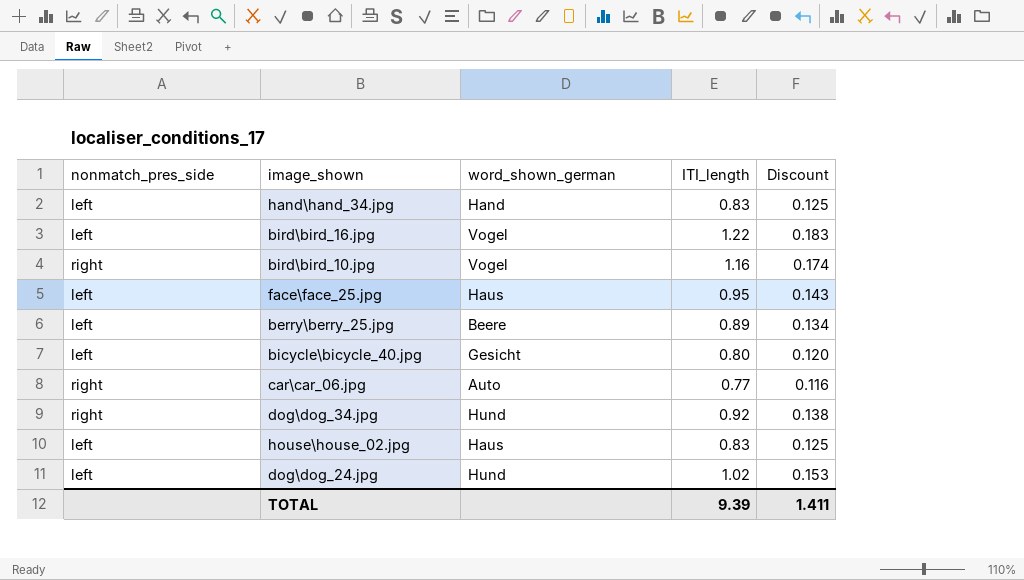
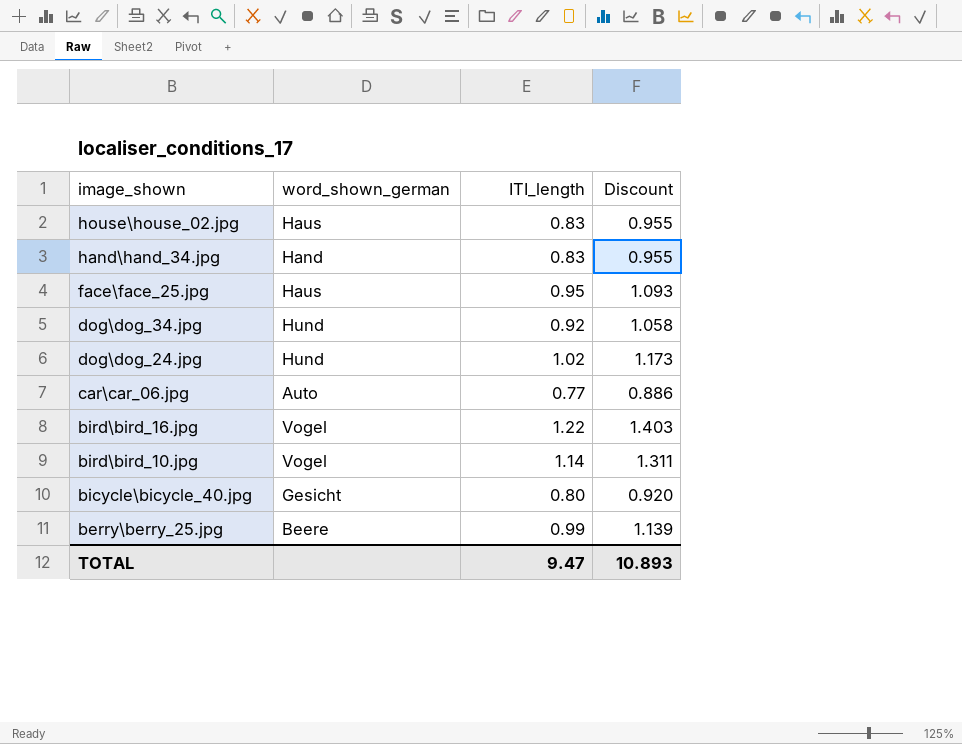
row order: none -> image_shown descending
column nonmatch_pres_side | position: 1 -> none
column Discount | formula: [ITI_length] * 0.15 -> [ITI_length] * 1.15
bird\bird_10.jpg | ITI_length: 1.16 -> 1.14
berry\berry_25.jpg | ITI_length: 0.89 -> 0.99
TOTAL | ITI_length: 9.39 -> 9.47
TOTAL | Discount: 1.411 -> 10.893

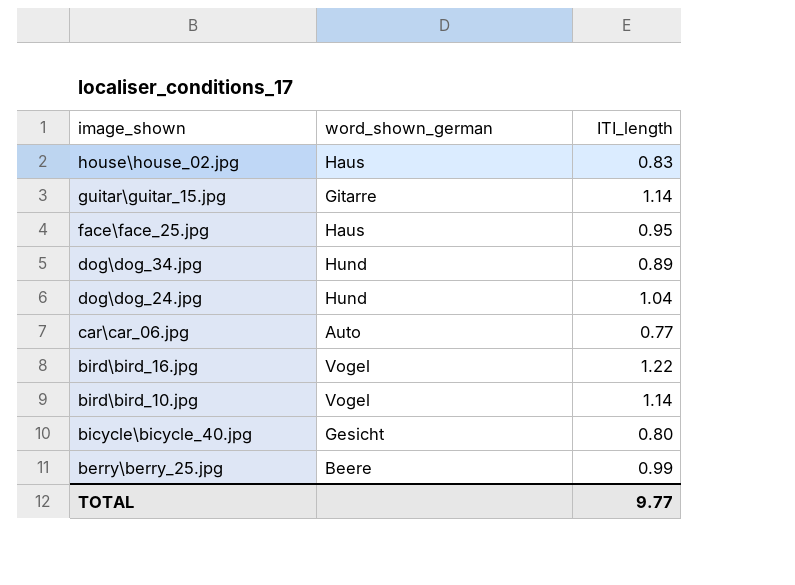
column Discount | formula: [ITI_length] * 1.15 -> none
row hand\hand_34.jpg: Hand | 0.83 | 0.955 -> none
row guitar\guitar_15.jpg: none -> Gitarre | 1.14
dog\dog_34.jpg | ITI_length: 0.92 -> 0.89
dog\dog_24.jpg | ITI_length: 1.02 -> 1.04
TOTAL | ITI_length: 9.47 -> 9.77

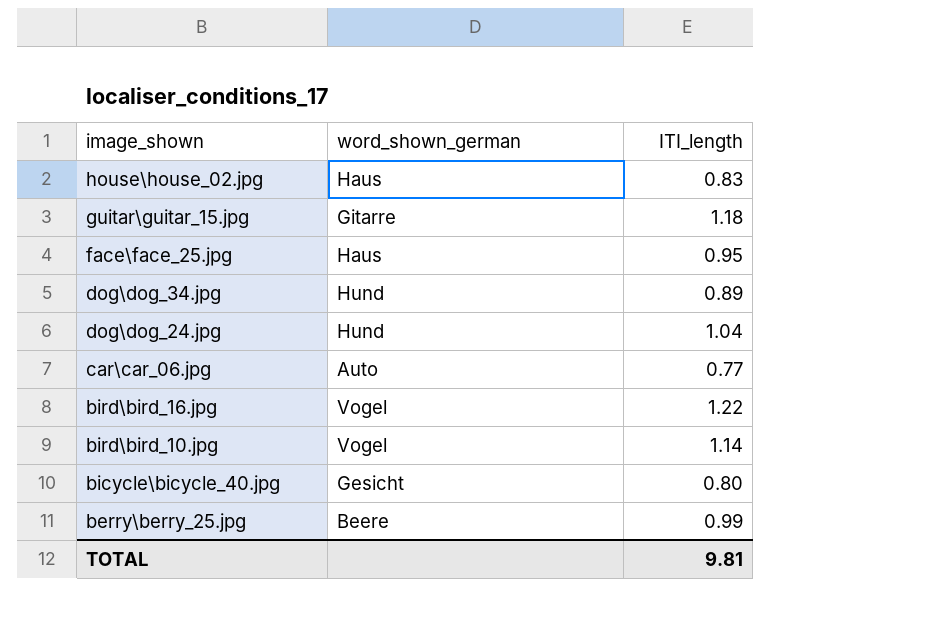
guitar\guitar_15.jpg | ITI_length: 1.14 -> 1.18
TOTAL | ITI_length: 9.77 -> 9.81

